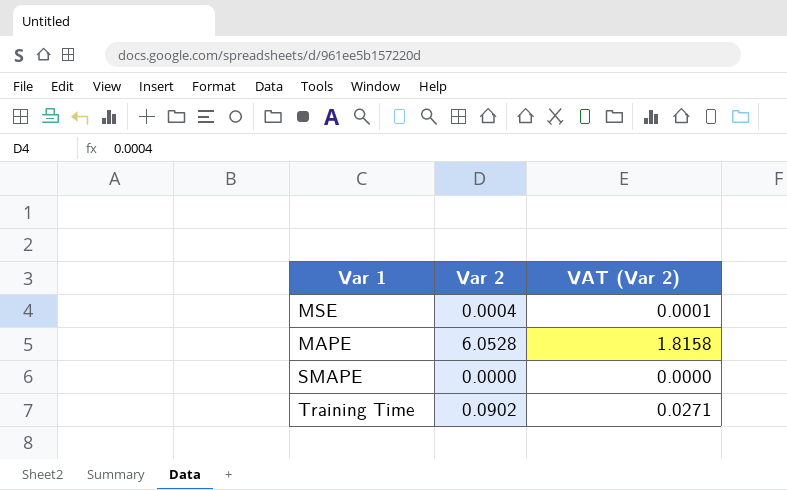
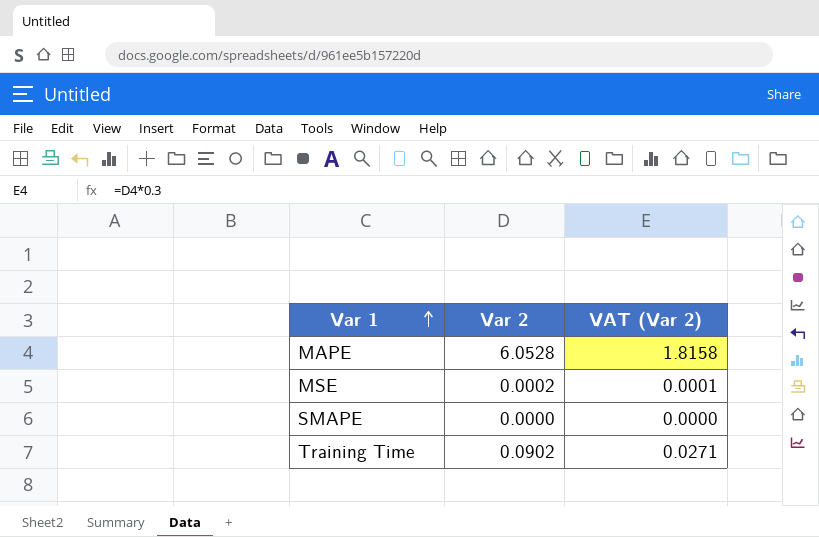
row order: none -> Var 1 ascending
MSE | Var 2: 0.0004 -> 0.0002

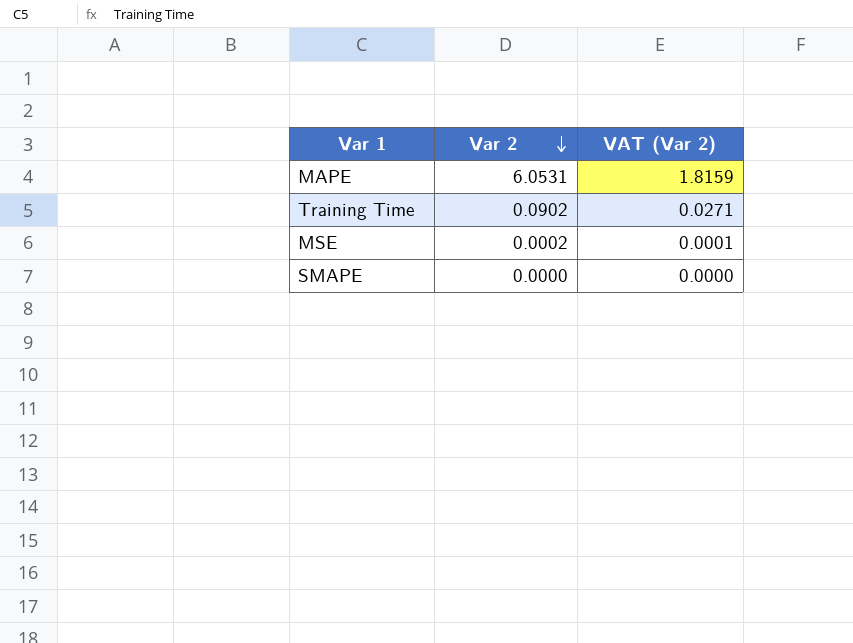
row order: Var 1 ascending -> Var 2 descending
MAPE | Var 2: 6.0528 -> 6.0531
MAPE | VAT (Var 2): 1.8158 -> 1.8159

